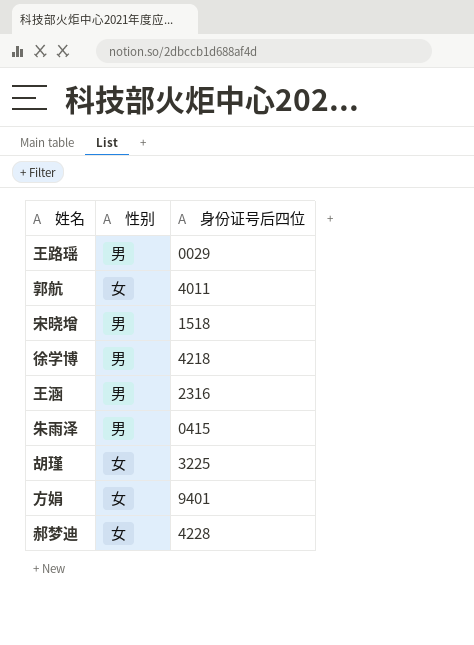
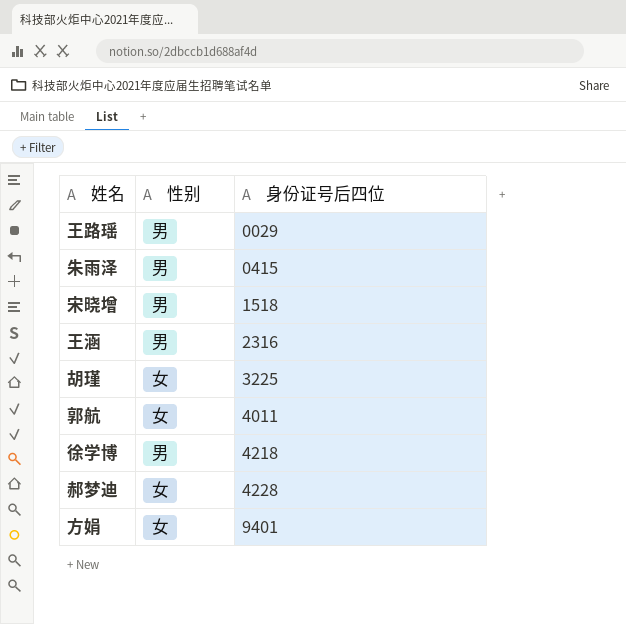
row order: none -> 身份证号后四位 ascending

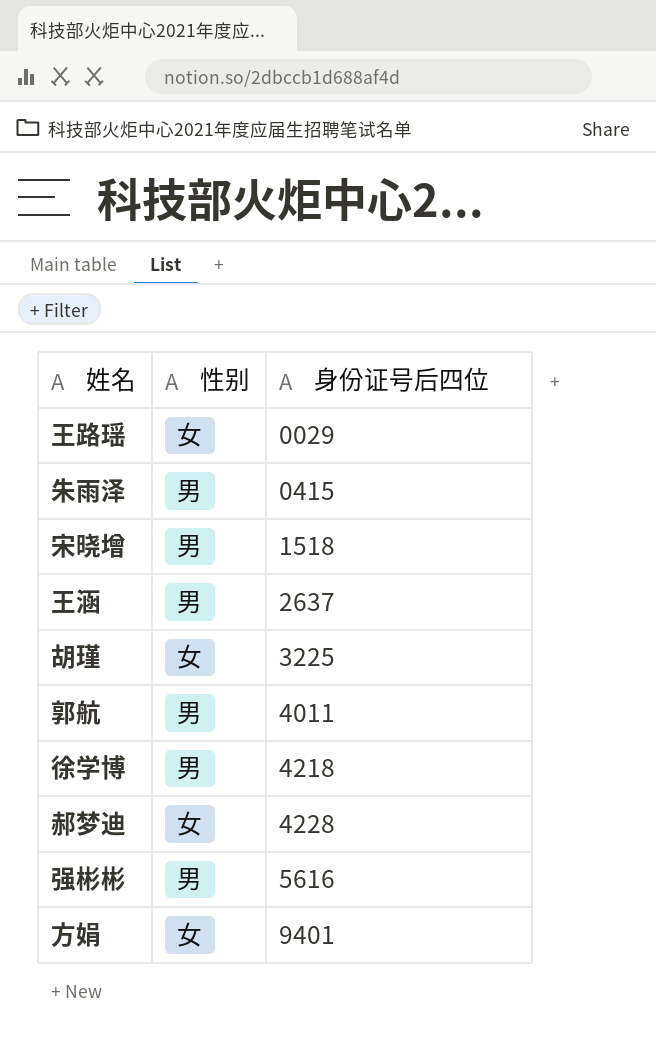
王路瑶 | 性别: 男 -> 女
王涵 | 身份证号后四位: 2316 -> 2637
郭航 | 性别: 女 -> 男
row 强彬彬: none -> 男 | 5616

